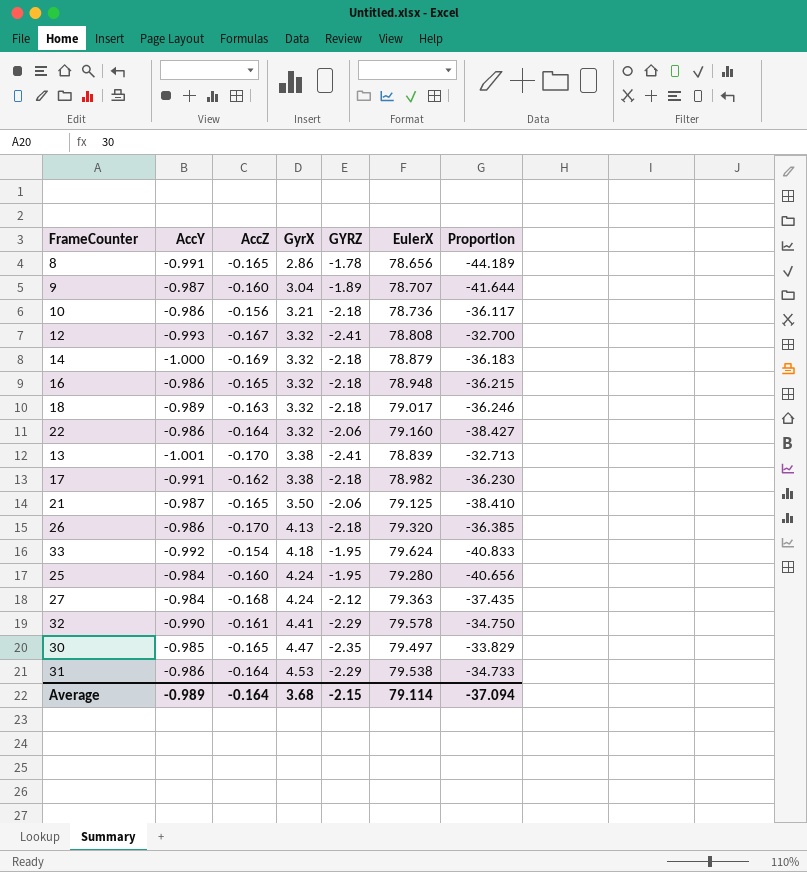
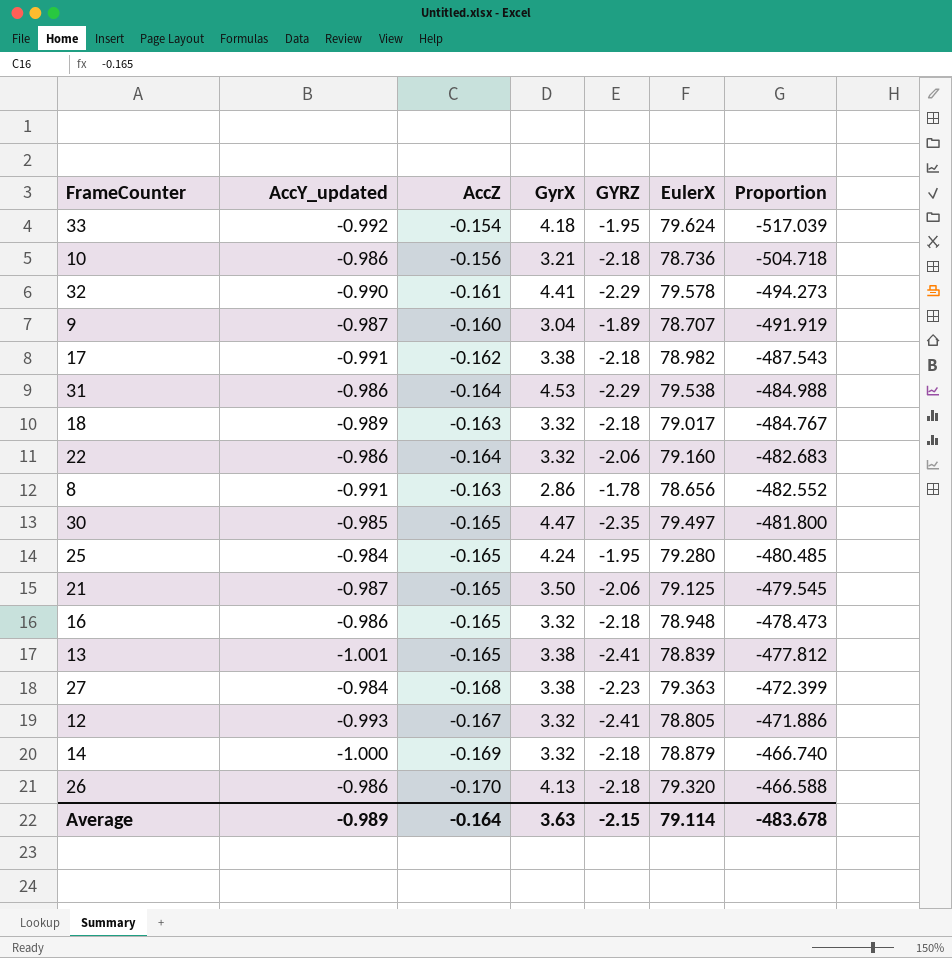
row order: GyrX ascending -> Proportion ascending
column name: AccY -> AccY_updated
column Proportion | formula: [EulerX] / [GYRZ] -> [EulerX] / [AccZ]
8 | AccZ: -0.165 -> -0.163
25 | AccZ: -0.160 -> -0.165
13 | AccZ: -0.170 -> -0.165
27 | GyrX: 4.24 -> 3.38
27 | GYRZ: -2.12 -> -2.23
12 | EulerX: 78.808 -> 78.805
Average | GyrX: 3.68 -> 3.63
Average | Proportion: -37.094 -> -483.678

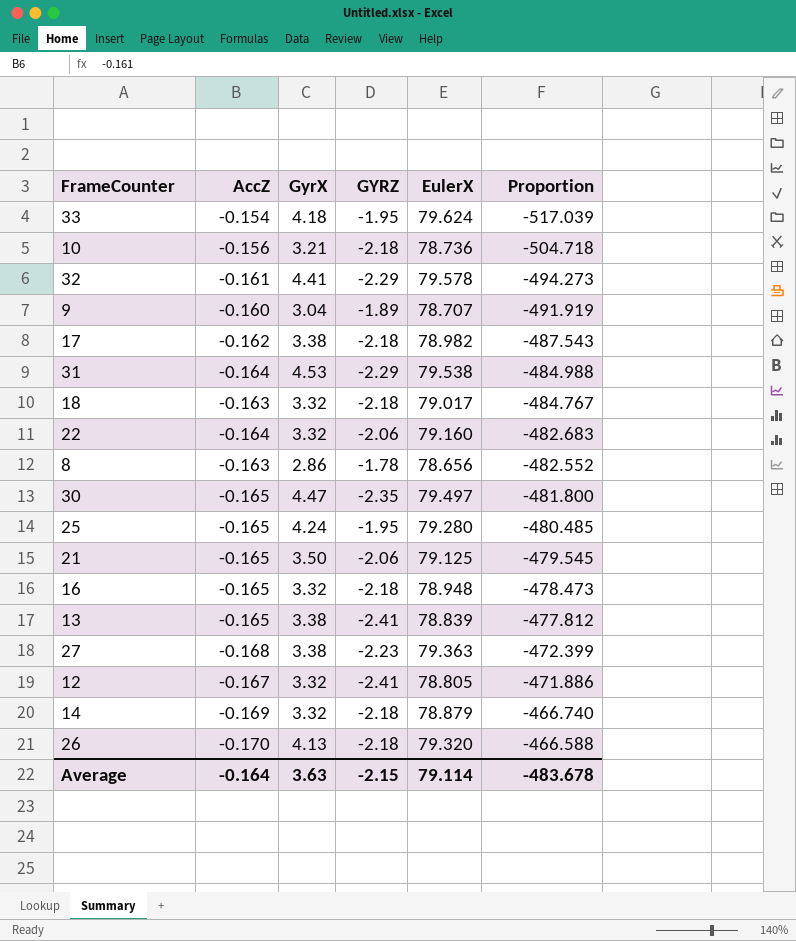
column AccY_updated | position: 2 -> none

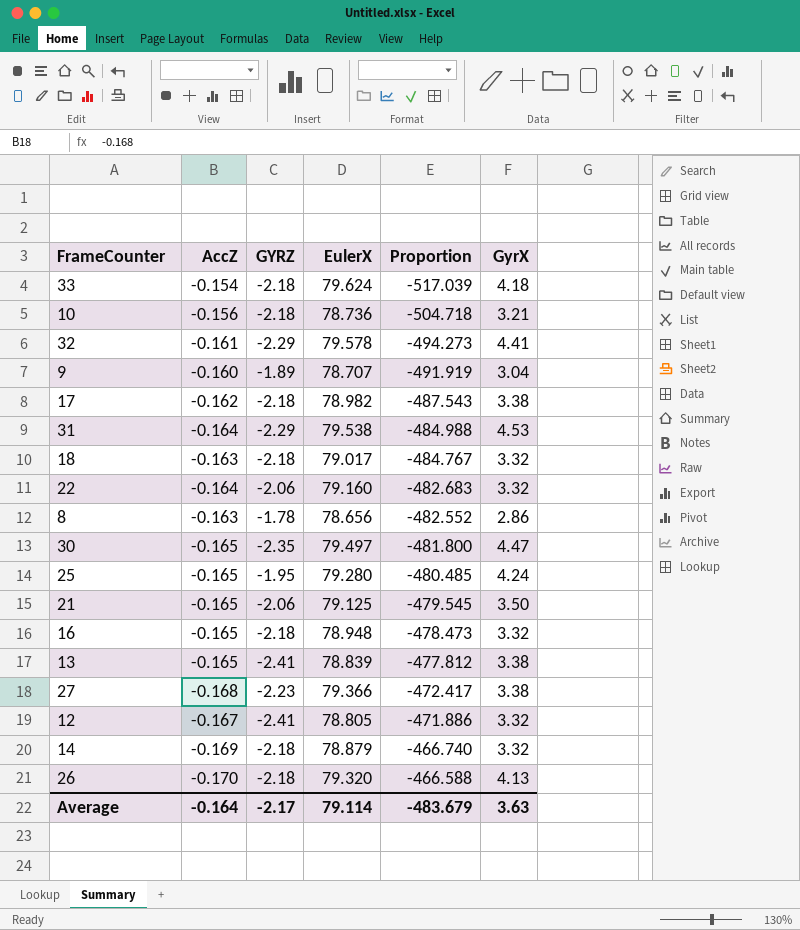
column GyrX | position: 3 -> 6
33 | GYRZ: -1.95 -> -2.18
27 | EulerX: 79.363 -> 79.366
27 | Proportion: -472.399 -> -472.417
Average | GYRZ: -2.15 -> -2.17
Average | Proportion: -483.678 -> -483.679

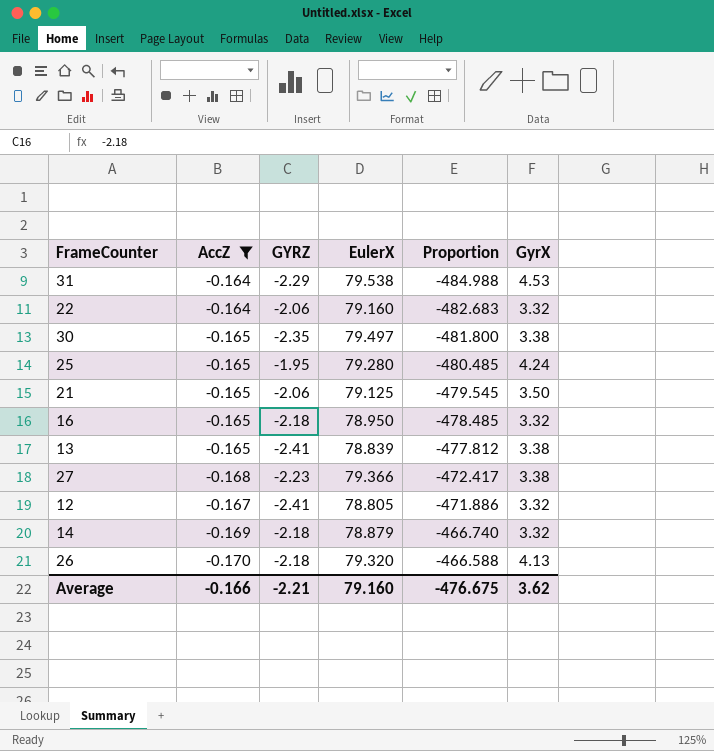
filter: none -> AccZ <= -0.164
30 | GyrX: 4.47 -> 3.38
16 | EulerX: 78.948 -> 78.950
16 | Proportion: -478.473 -> -478.485
Average | AccZ: -0.164 -> -0.166
Average | GYRZ: -2.17 -> -2.21
Average | EulerX: 79.114 -> 79.160
Average | Proportion: -483.679 -> -476.675
Average | GyrX: 3.63 -> 3.62

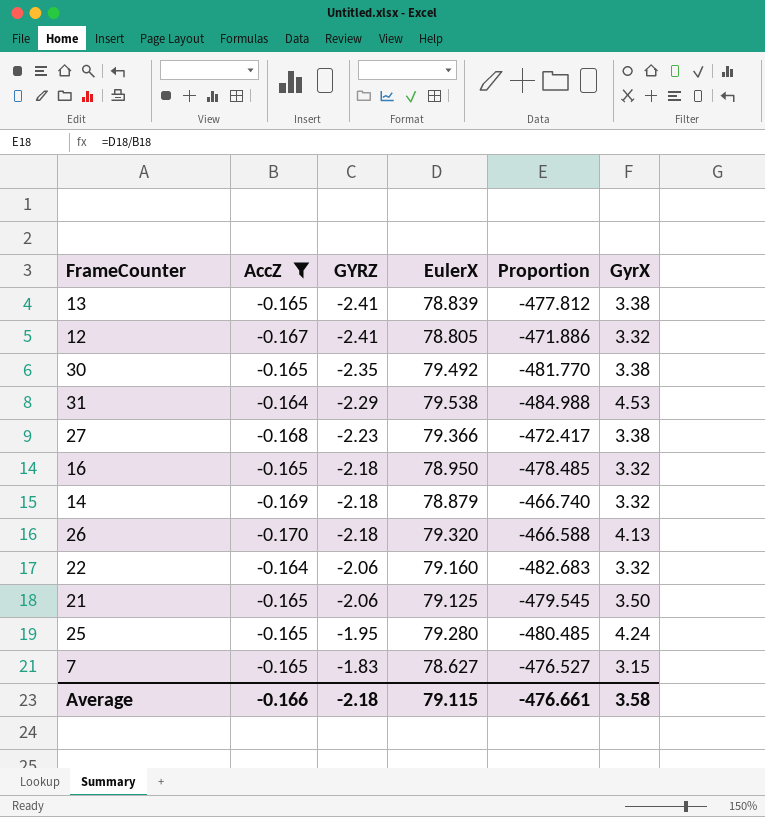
row order: Proportion ascending -> GYRZ ascending
30 | EulerX: 79.497 -> 79.492
30 | Proportion: -481.800 -> -481.770
row 7: none -> -0.165 | -1.83 | 78.627 | -476.527 | 3.15
Average | GYRZ: -2.21 -> -2.18
Average | EulerX: 79.160 -> 79.115
Average | Proportion: -476.675 -> -476.661
Average | GyrX: 3.62 -> 3.58

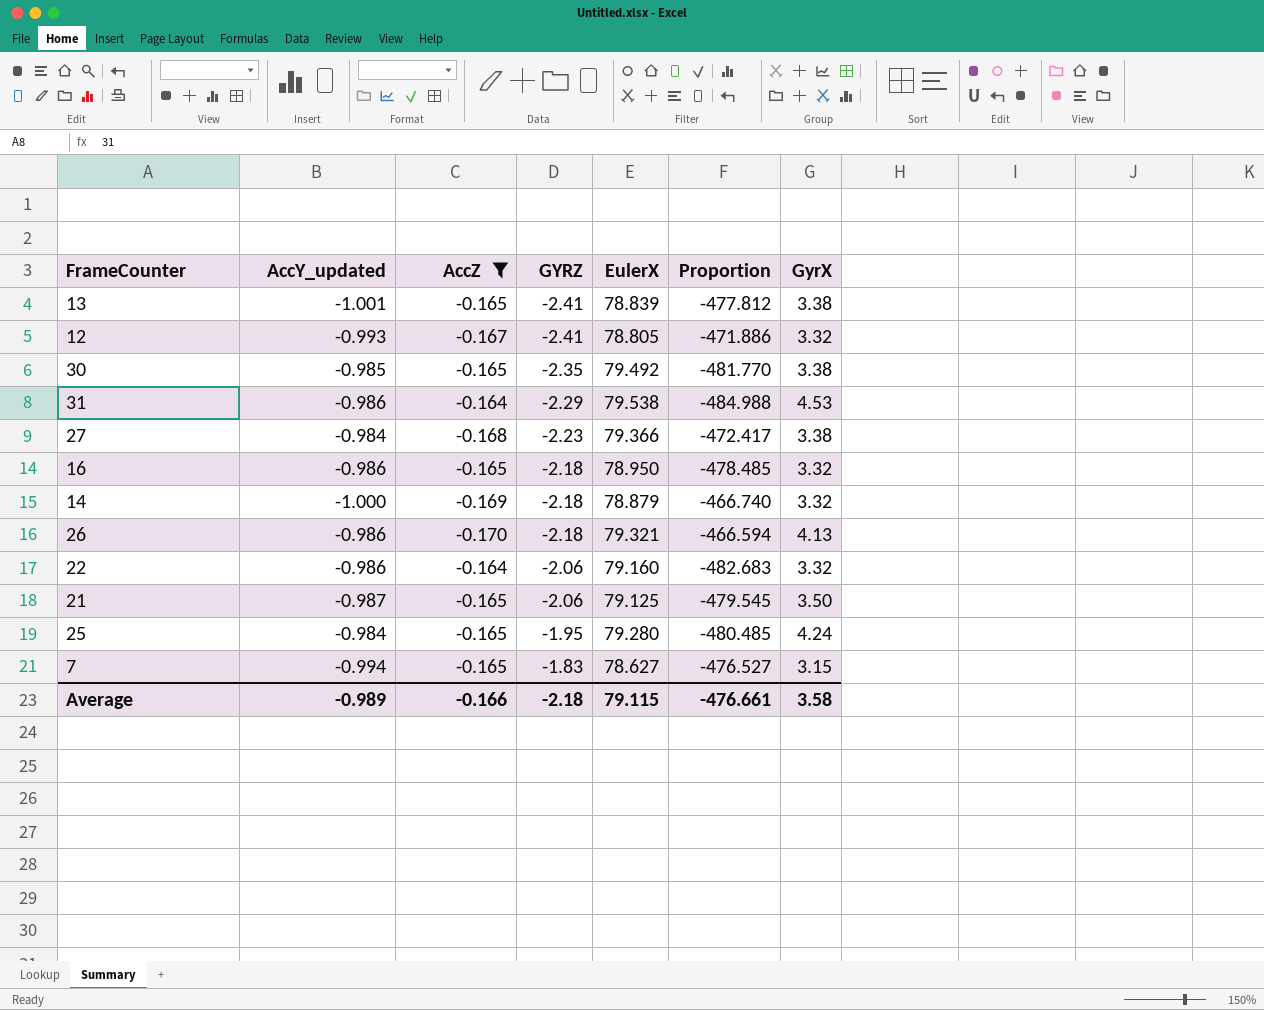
column AccY_updated | position: none -> 2
26 | EulerX: 79.320 -> 79.321
26 | Proportion: -466.588 -> -466.594

